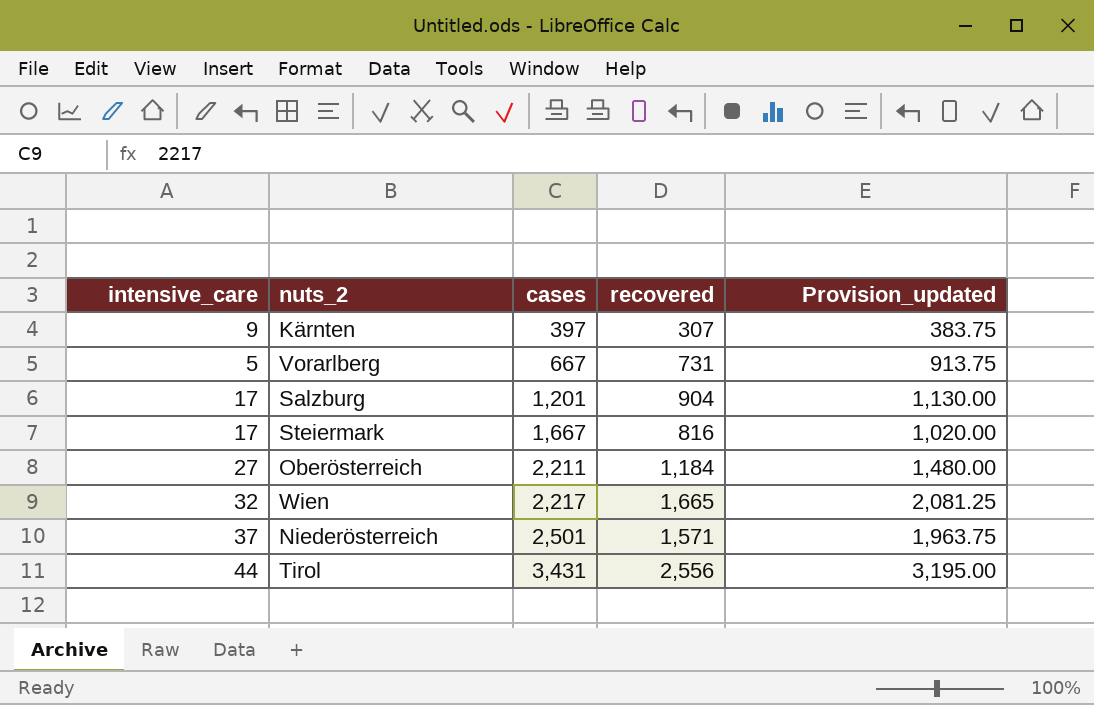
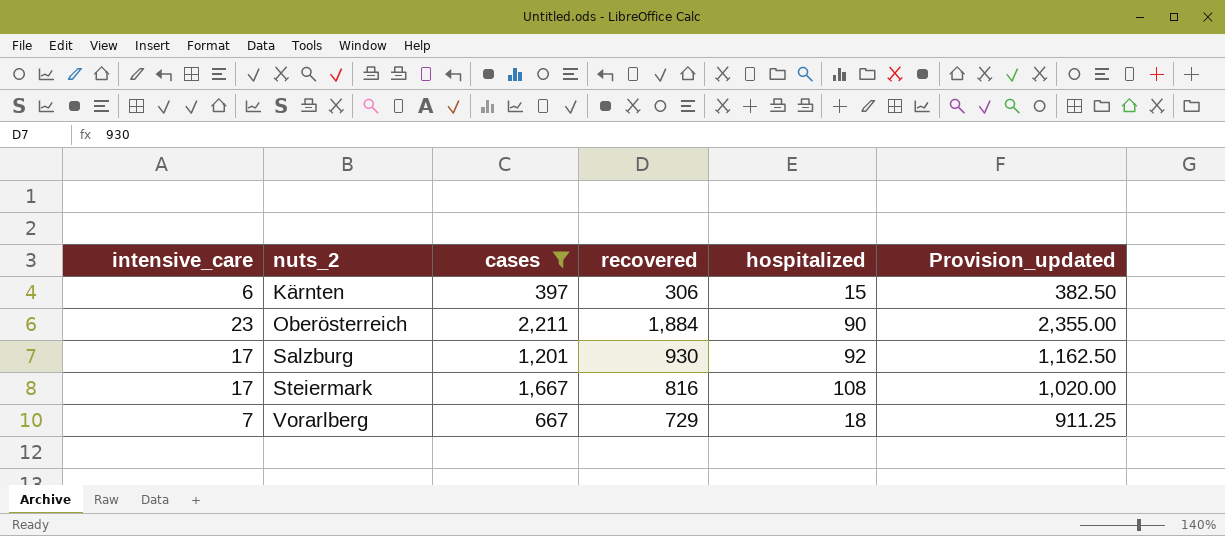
filter: none -> cases <= 2,211
row order: cases ascending -> nuts_2 ascending
column hospitalized | position: none -> 5
Kärnten | intensive_care: 9 -> 6
Kärnten | recovered: 307 -> 306
Kärnten | Provision_updated: 383.75 -> 382.50
Oberösterreich | intensive_care: 27 -> 23
Oberösterreich | recovered: 1,184 -> 1,884
Oberösterreich | Provision_updated: 1,480.00 -> 2,355.00
Salzburg | recovered: 904 -> 930
Salzburg | Provision_updated: 1,130.00 -> 1,162.50
Vorarlberg | intensive_care: 5 -> 7
Vorarlberg | recovered: 731 -> 729
Vorarlberg | Provision_updated: 913.75 -> 911.25

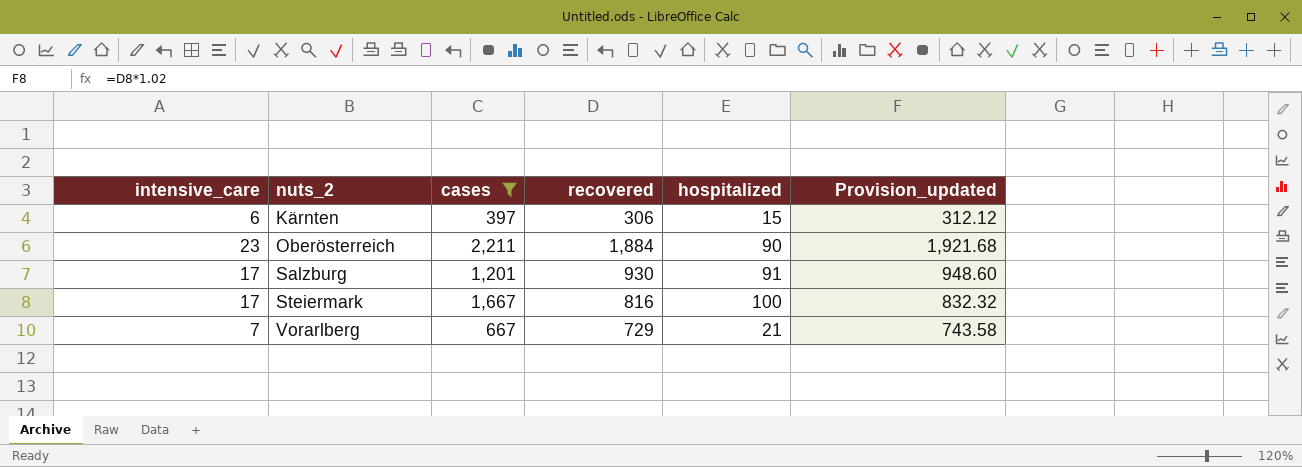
column Provision_updated | formula: [recovered] * 1.25 -> [recovered] * 1.02
Salzburg | hospitalized: 92 -> 91
Steiermark | hospitalized: 108 -> 100
Vorarlberg | hospitalized: 18 -> 21

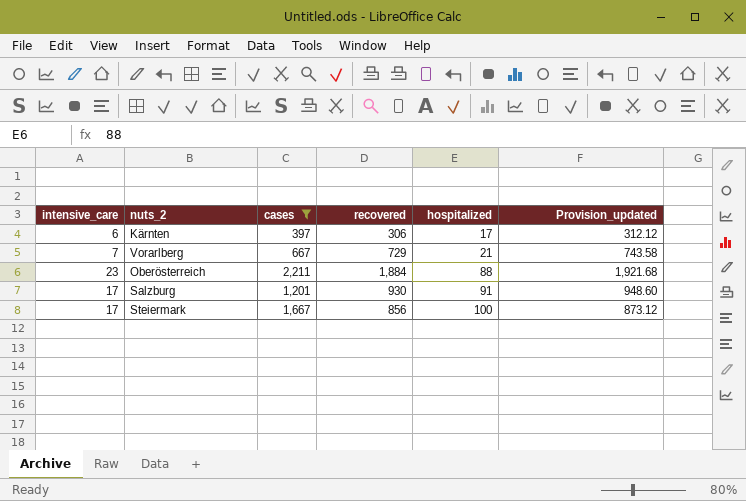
row order: nuts_2 ascending -> hospitalized ascending
Kärnten | hospitalized: 15 -> 17
Oberösterreich | hospitalized: 90 -> 88
Steiermark | recovered: 816 -> 856
Steiermark | Provision_updated: 832.32 -> 873.12

